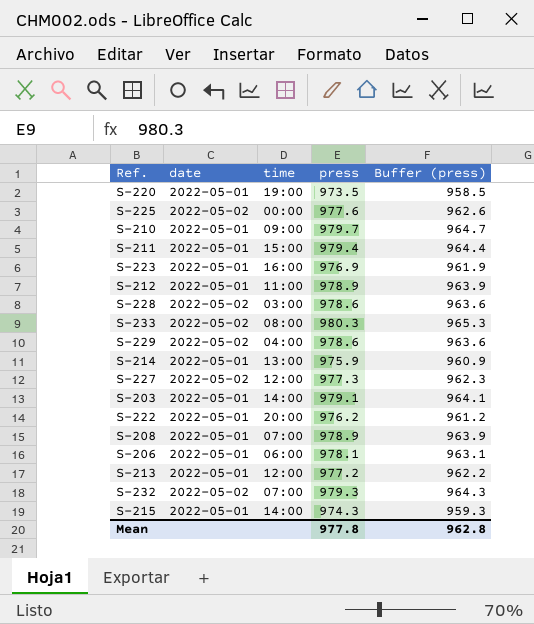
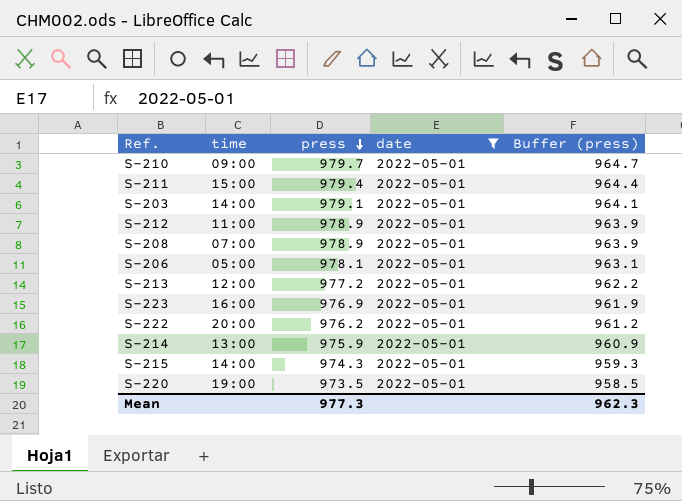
filter: none -> date = 2022-05-01
row order: none -> press descending
column date | position: 2 -> 4
S-206 | time: 06:00 -> 05:00
Mean | press: 977.8 -> 977.3
Mean | Buffer (press): 962.8 -> 962.3

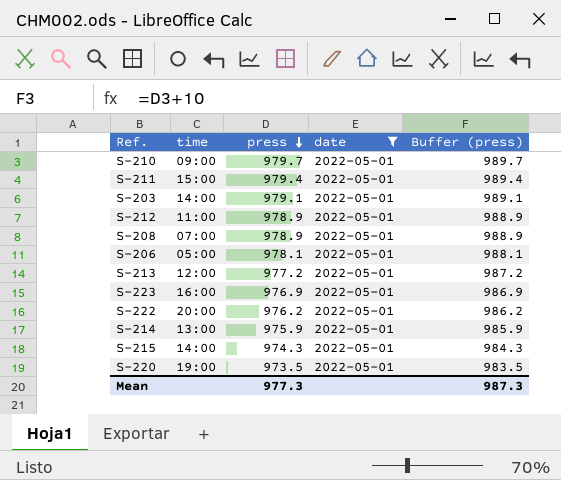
column Buffer (press) | formula: [press] - 15 -> [press] + 10
Mean | Buffer (press): 962.3 -> 987.3

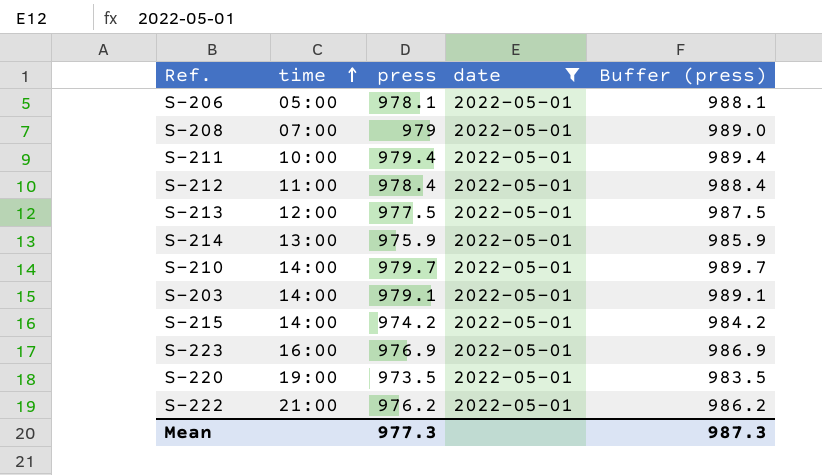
row order: press descending -> time ascending
S-208 | press: 978.9 -> 979
S-208 | Buffer (press): 988.9 -> 989.0
S-211 | time: 15:00 -> 10:00
S-212 | press: 978.9 -> 978.4
S-212 | Buffer (press): 988.9 -> 988.4
S-213 | press: 977.2 -> 977.5
S-213 | Buffer (press): 987.2 -> 987.5
S-210 | time: 09:00 -> 14:00
S-215 | press: 974.3 -> 974.2
S-215 | Buffer (press): 984.3 -> 984.2
S-222 | time: 20:00 -> 21:00

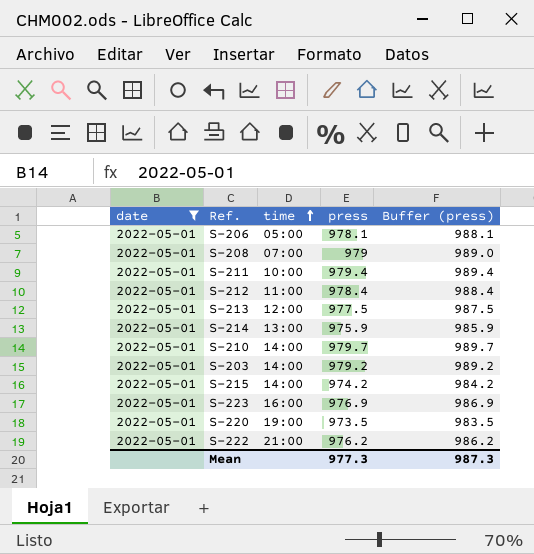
column date | position: 4 -> 1
S-203 | press: 979.1 -> 979.2
S-203 | Buffer (press): 989.1 -> 989.2

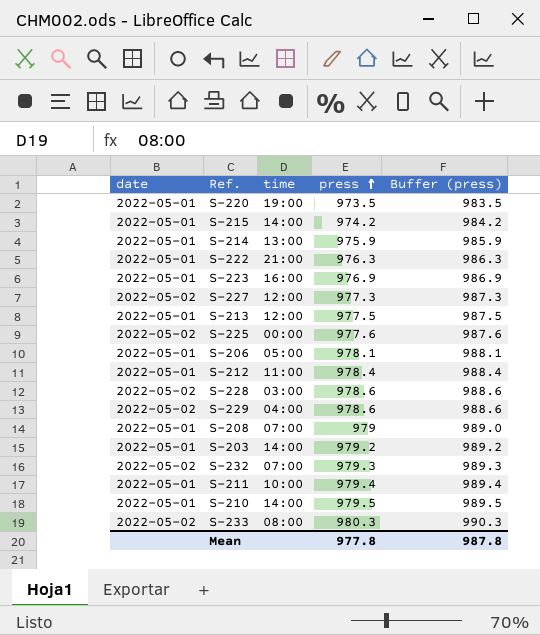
filter: date = 2022-05-01 -> none
row order: time ascending -> press ascending
S-222 | press: 976.2 -> 976.3
S-222 | Buffer (press): 986.2 -> 986.3
S-210 | press: 979.7 -> 979.5
S-210 | Buffer (press): 989.7 -> 989.5
Mean | press: 977.3 -> 977.8
Mean | Buffer (press): 987.3 -> 987.8

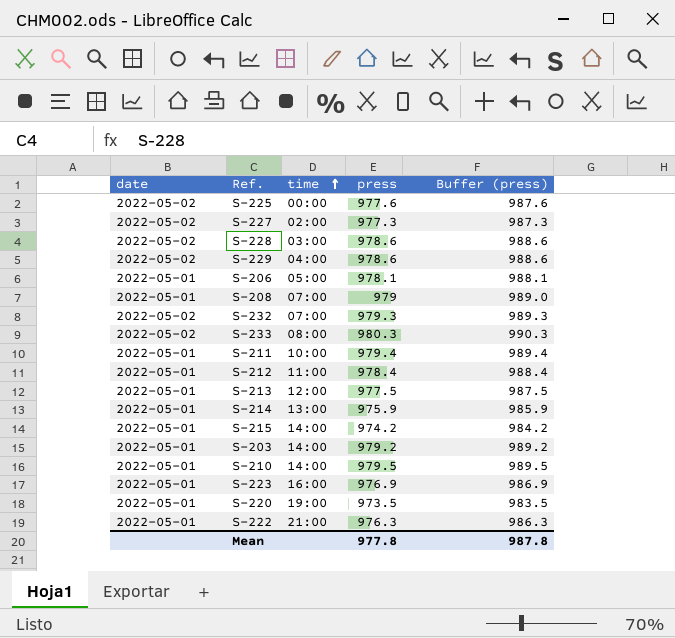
row order: press ascending -> time ascending
S-227 | time: 12:00 -> 02:00

